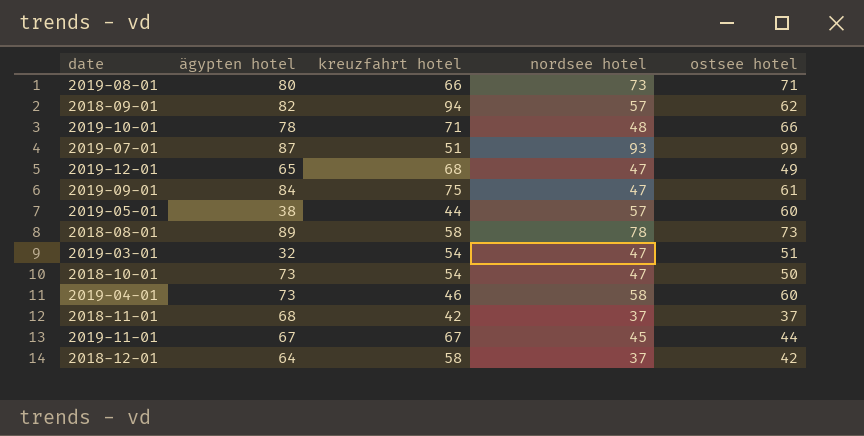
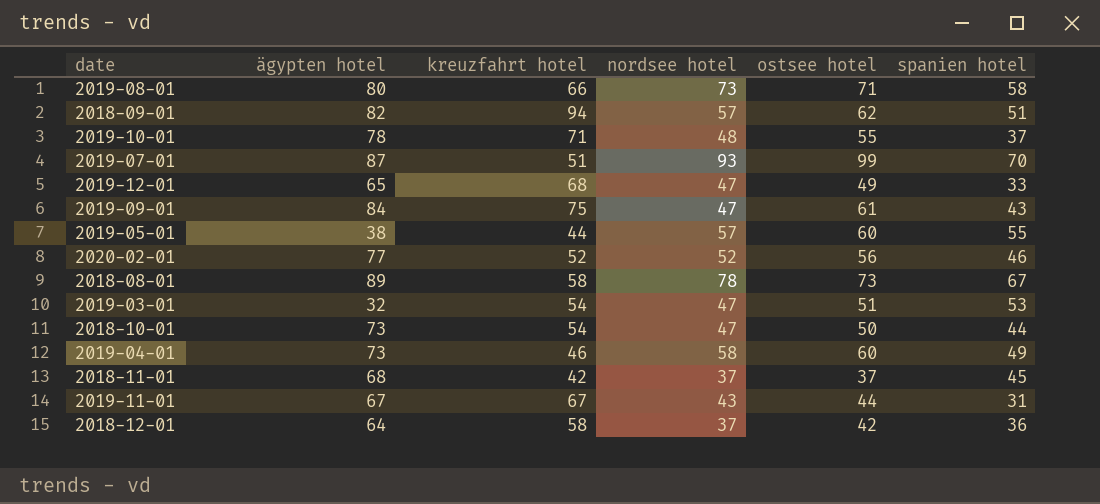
column spanien hotel | position: none -> 6
2019-10-01 | ostsee hotel: 66 -> 55
row 2020-02-01: none -> 77 | 52 | 52 | 56 | 46
2019-11-01 | nordsee hotel: 45 -> 43

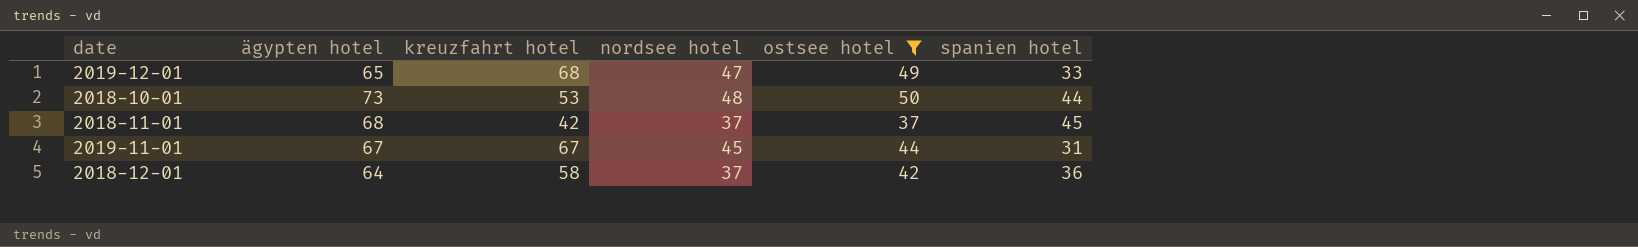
filter: none -> ostsee hotel <= 50
2018-10-01 | kreuzfahrt hotel: 54 -> 53
2018-10-01 | nordsee hotel: 47 -> 48
2019-11-01 | nordsee hotel: 43 -> 45

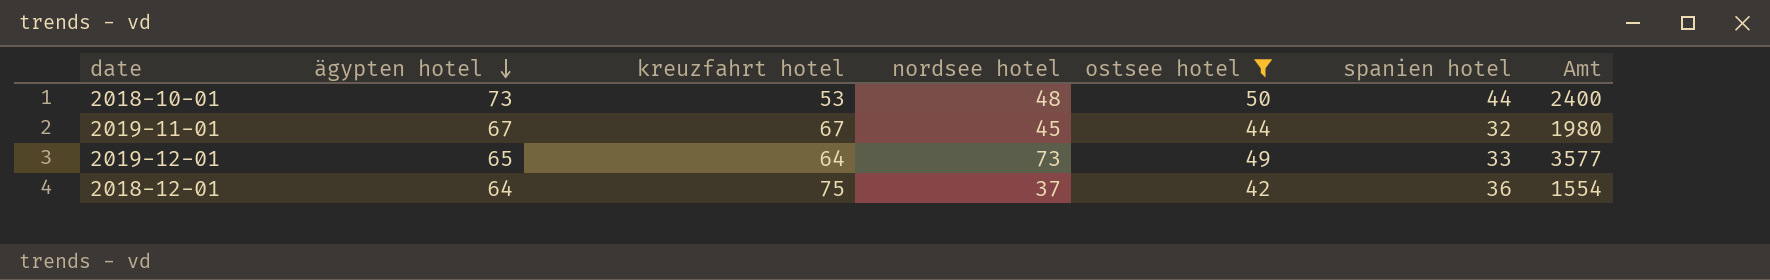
row order: none -> ägypten hotel descending
column Amt | formula: none -> [nordsee hotel] * [ostsee hotel]
row 2018-11-01: 68 | 42 | 37 | 37 | 45 -> none
2019-11-01 | spanien hotel: 31 -> 32
2019-12-01 | kreuzfahrt hotel: 68 -> 64
2019-12-01 | nordsee hotel: 47 -> 73
2018-12-01 | kreuzfahrt hotel: 58 -> 75

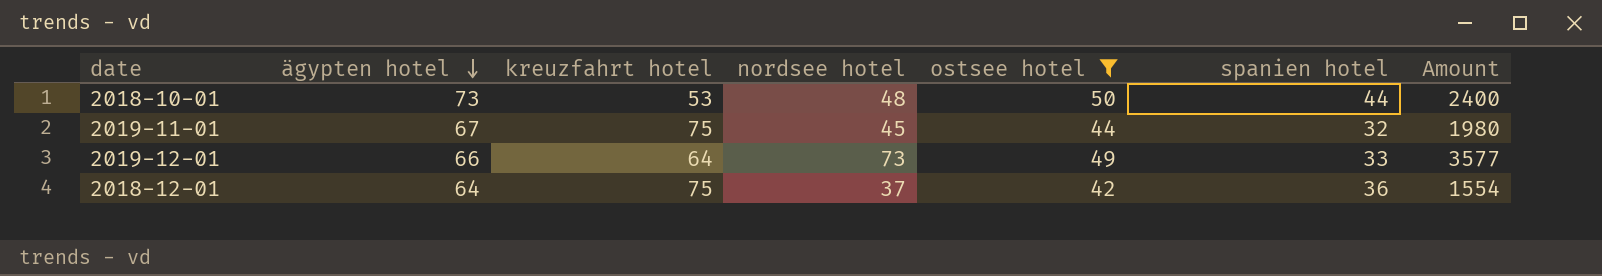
column name: Amt -> Amount
2019-11-01 | kreuzfahrt hotel: 67 -> 75
2019-12-01 | ägypten hotel: 65 -> 66

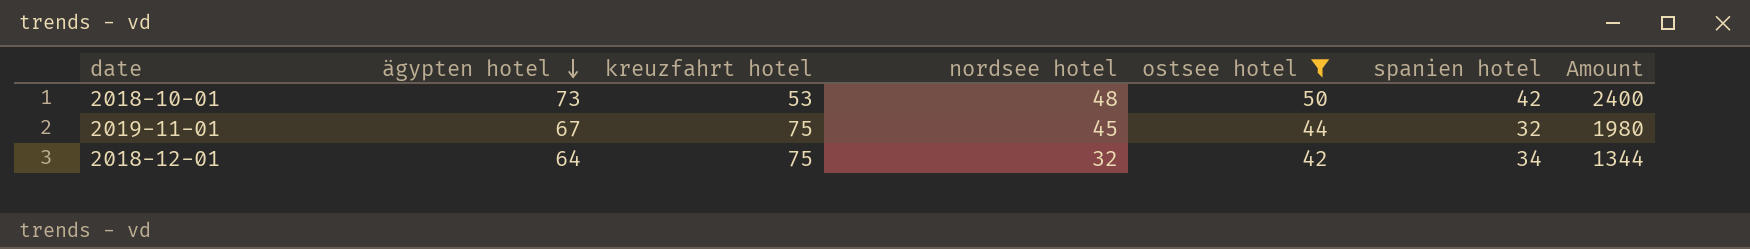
row 2019-12-01: 66 | 64 | 73 | 49 | 33 | 3577 -> none
2018-10-01 | spanien hotel: 44 -> 42
2018-12-01 | nordsee hotel: 37 -> 32
2018-12-01 | spanien hotel: 36 -> 34
2018-12-01 | Amount: 1554 -> 1344

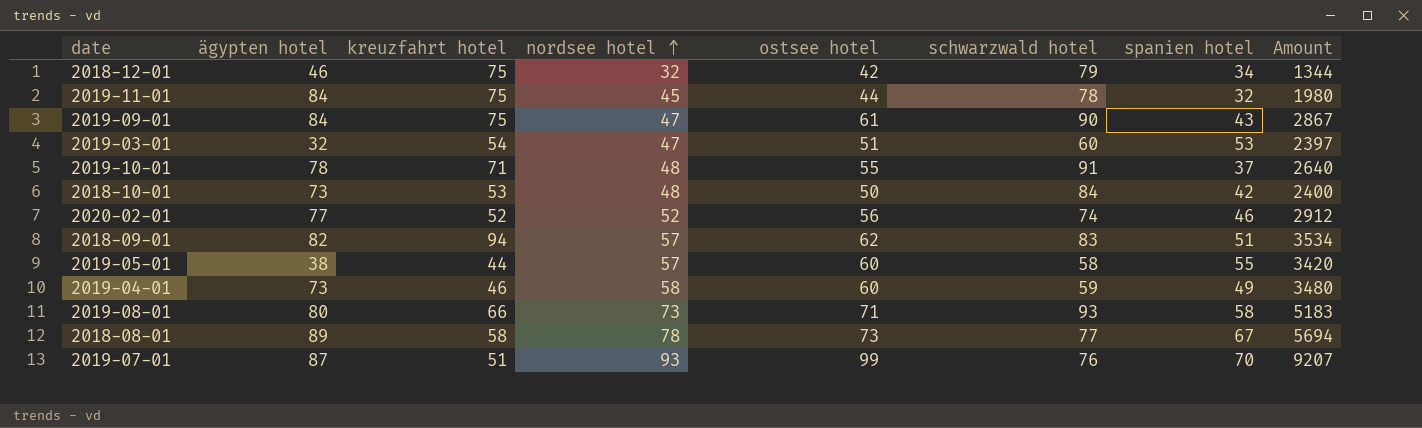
filter: ostsee hotel <= 50 -> none
row order: ägypten hotel descending -> nordsee hotel ascending
column schwarzwald hotel | position: none -> 6
2018-12-01 | ägypten hotel: 64 -> 46
2019-11-01 | ägypten hotel: 67 -> 84

